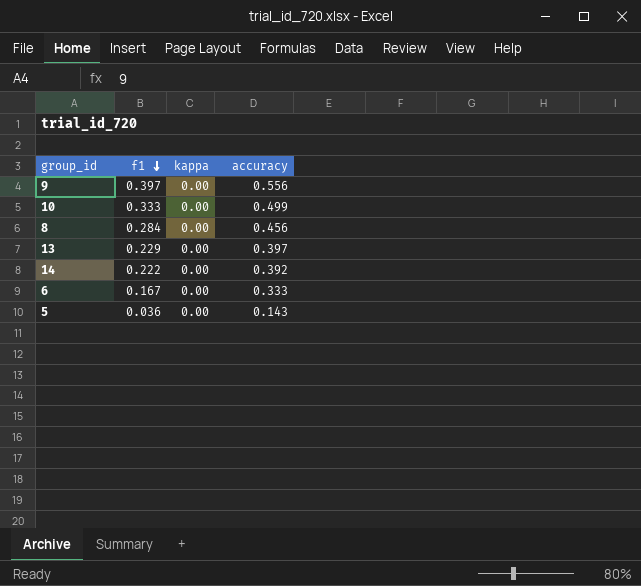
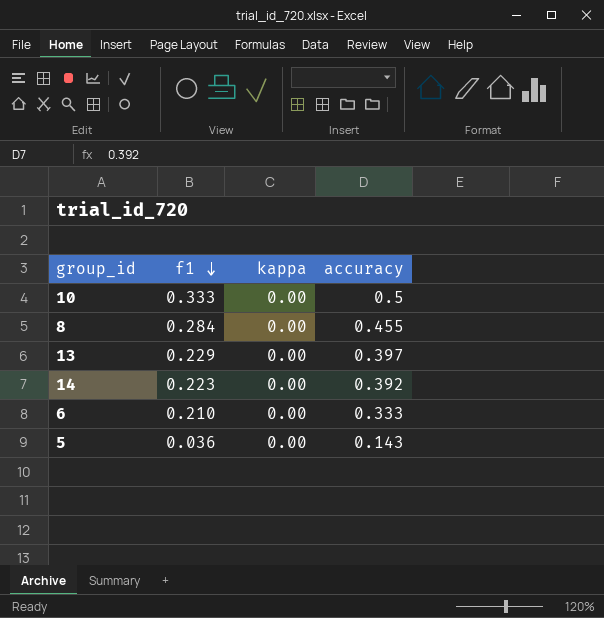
row 9: 0.397 | 0.00 | 0.556 -> none
10 | accuracy: 0.499 -> 0.5
8 | accuracy: 0.456 -> 0.455
14 | f1: 0.222 -> 0.223
6 | f1: 0.167 -> 0.210

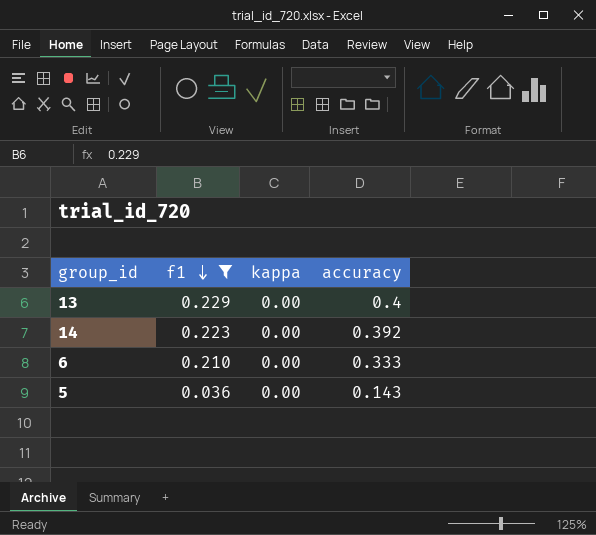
filter: none -> f1 <= 0.229
13 | accuracy: 0.397 -> 0.4

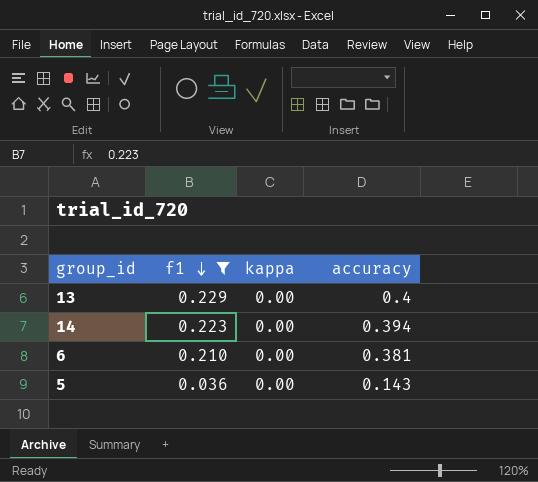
14 | accuracy: 0.392 -> 0.394
6 | accuracy: 0.333 -> 0.381

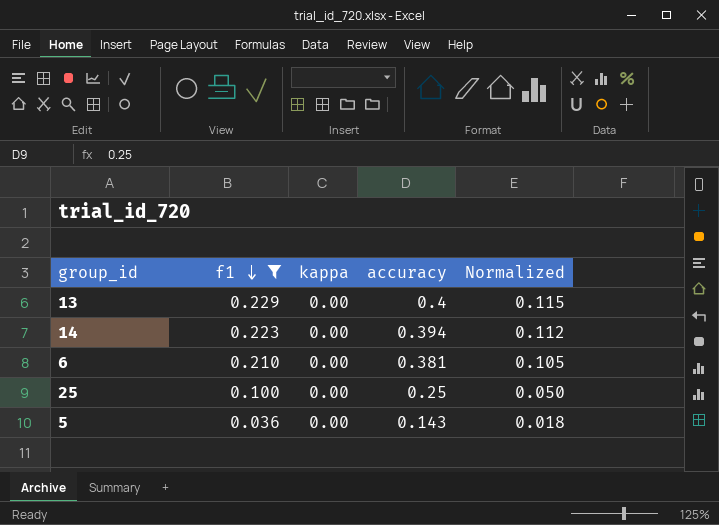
column Normalized | formula: none -> [f1] * 0.5
row 25: none -> 0.100 | 0.00 | 0.25 | 0.050

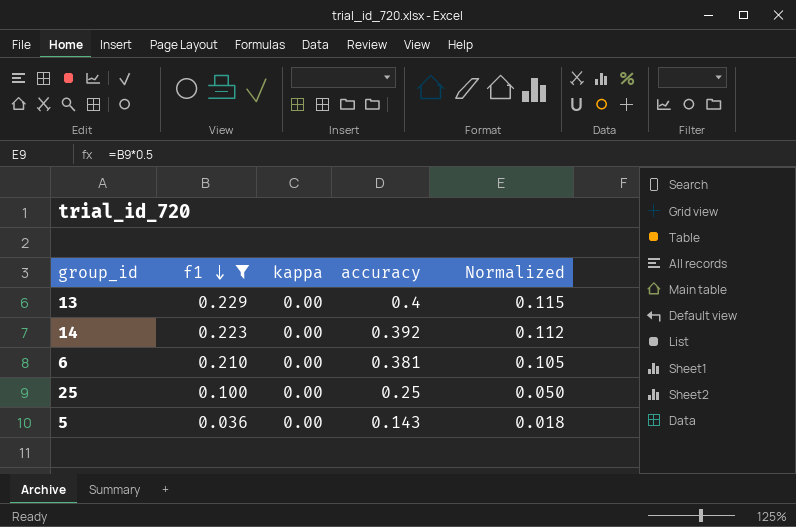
14 | accuracy: 0.394 -> 0.392

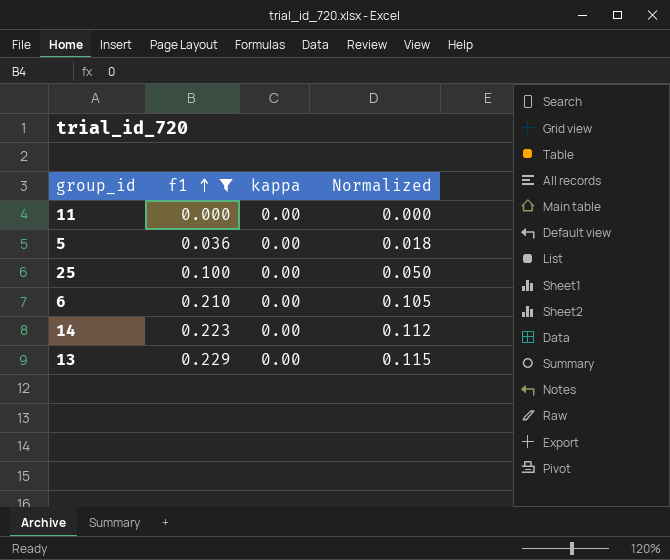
row order: f1 descending -> f1 ascending
column accuracy | position: 4 -> none
row 11: none -> 0.000 | 0.00 | 0.000

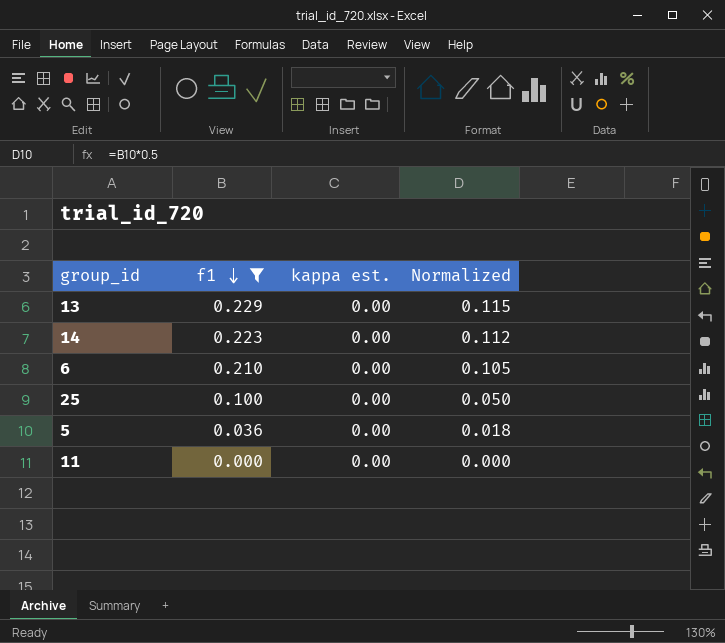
row order: f1 ascending -> f1 descending
column name: kappa -> kappa est.

